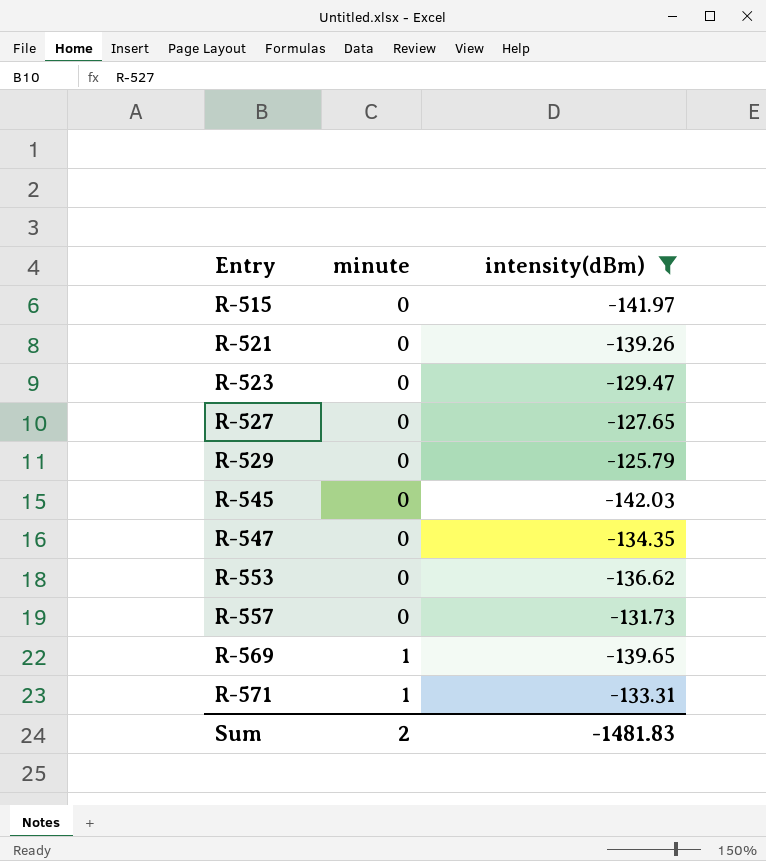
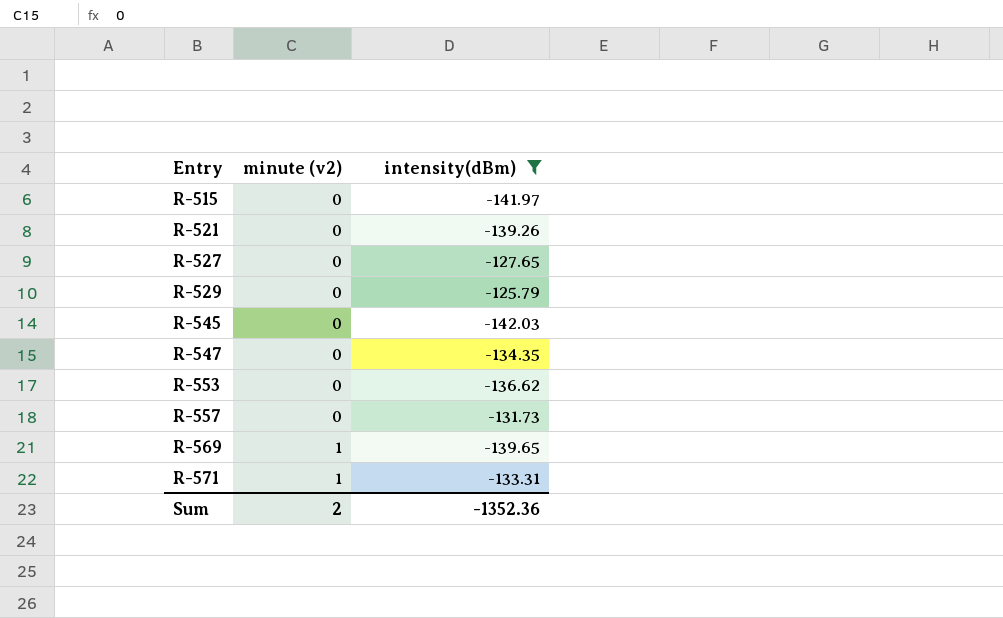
column name: minute -> minute (v2)
row R-523: 0 | -129.47 -> none
Sum | intensity(dBm): -1481.83 -> -1352.36

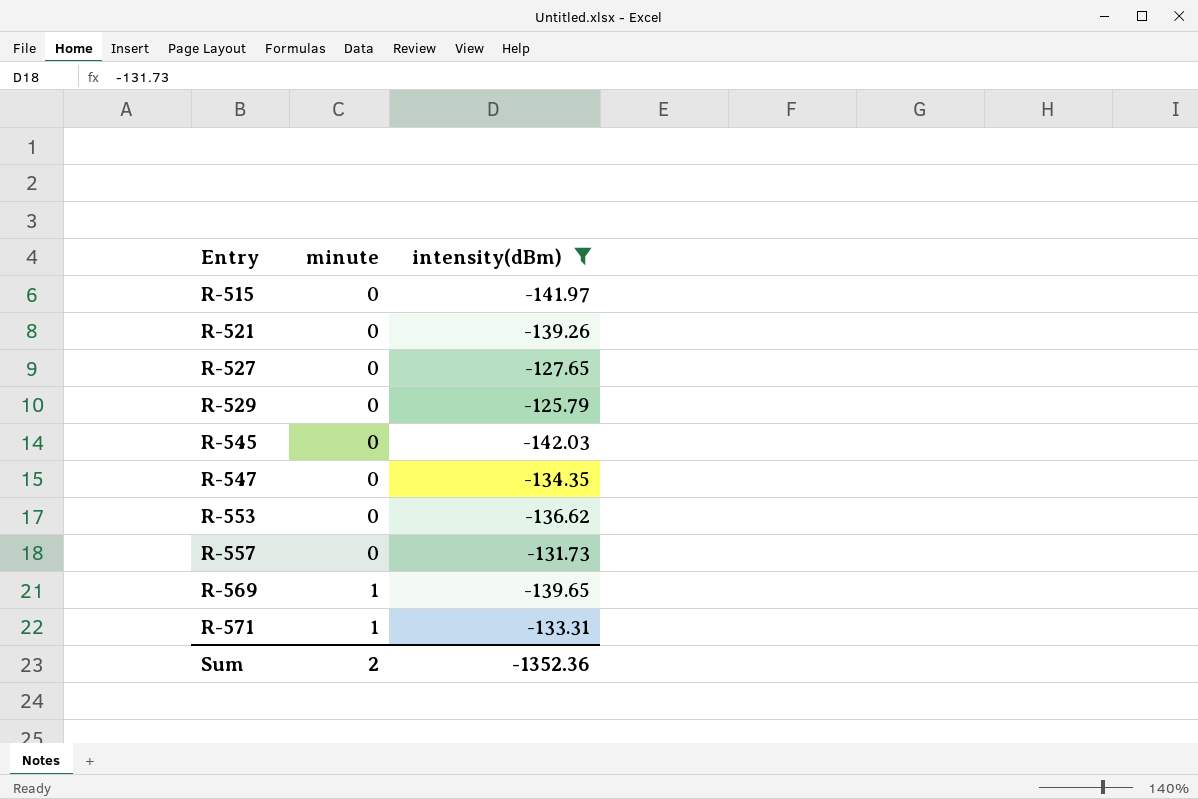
column name: minute (v2) -> minute

